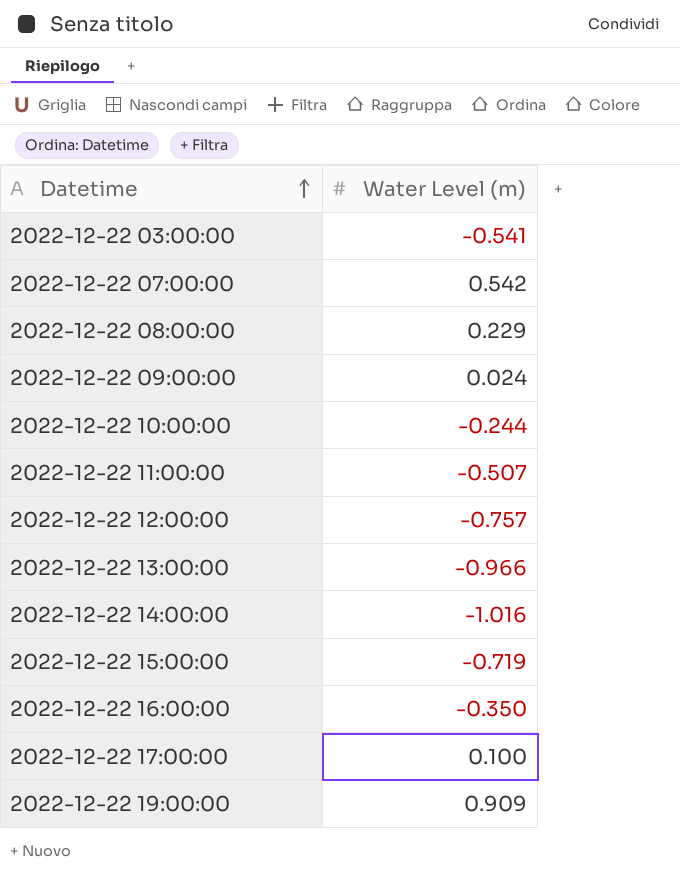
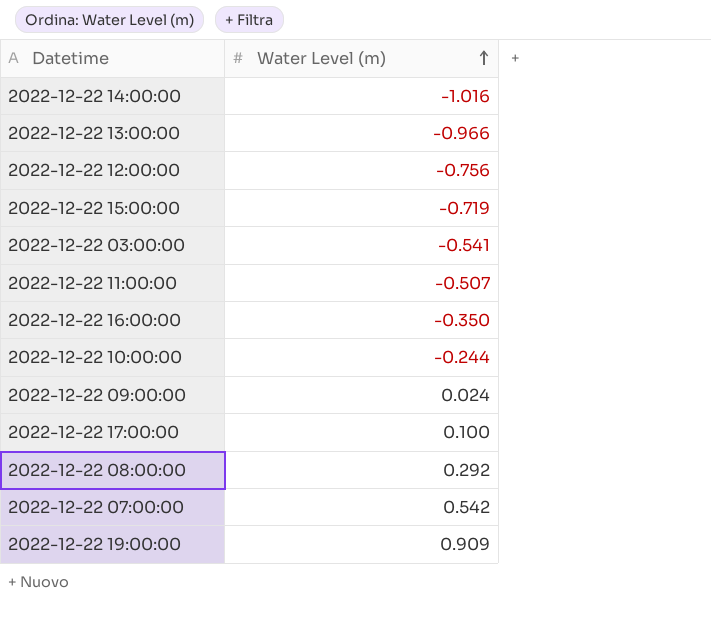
row order: Datetime ascending -> Water Level (m) ascending
2022-12-22 12:00:00 | Water Level (m): -0.757 -> -0.756
2022-12-22 08:00:00 | Water Level (m): 0.229 -> 0.292

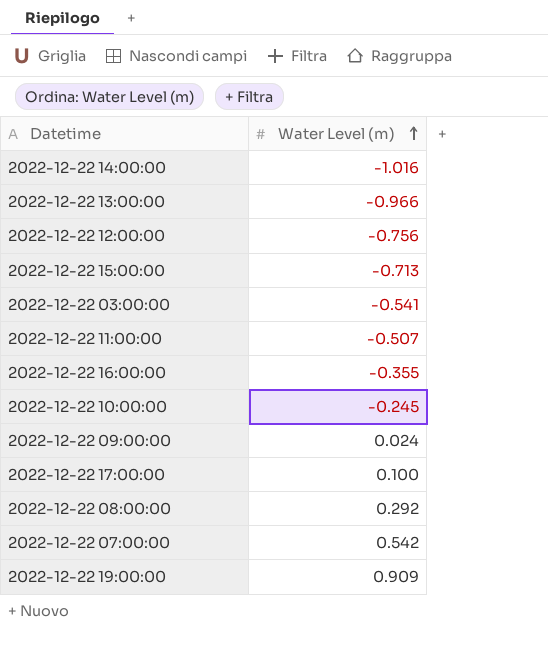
2022-12-22 15:00:00 | Water Level (m): -0.719 -> -0.713
2022-12-22 16:00:00 | Water Level (m): -0.350 -> -0.355
2022-12-22 10:00:00 | Water Level (m): -0.244 -> -0.245

